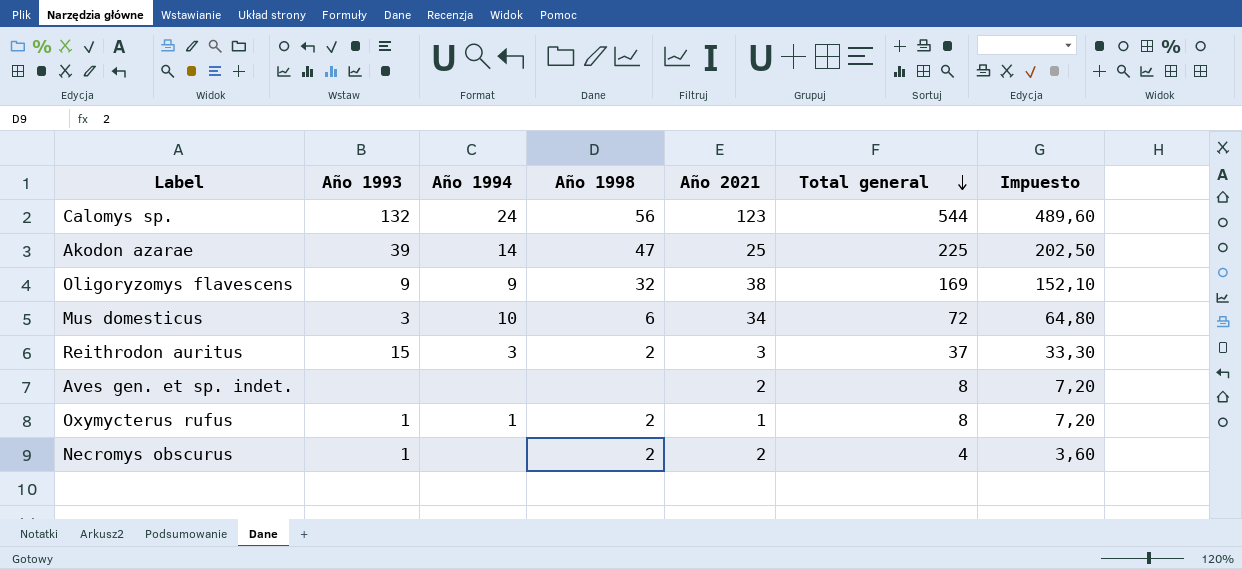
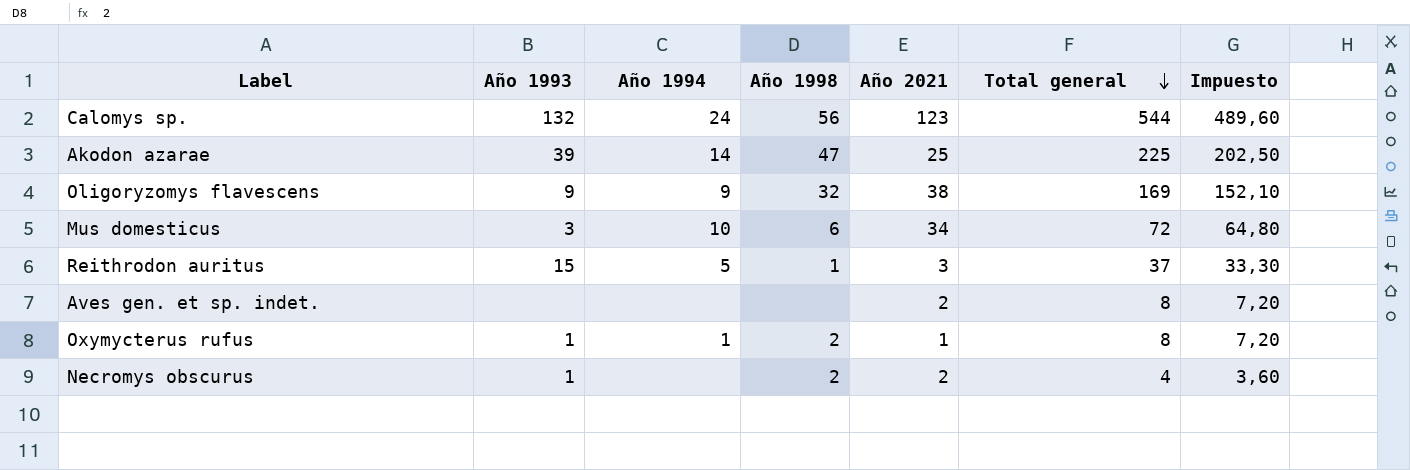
Reithrodon auritus | Año 1994: 3 -> 5
Reithrodon auritus | Año 1998: 2 -> 1

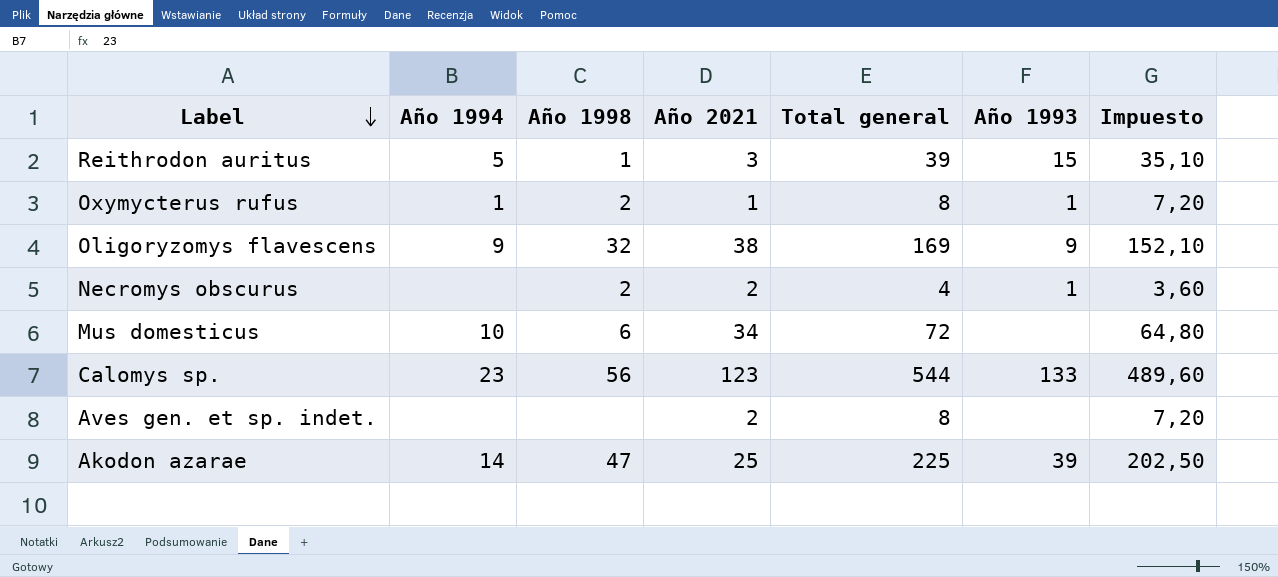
row order: Total general descending -> Label descending
column Año 1993 | position: 2 -> 6
Reithrodon auritus | Total general: 37 -> 39
Reithrodon auritus | Impuesto: 33,30 -> 35,10
Mus domesticus | Año 1993: 3 -> none
Calomys sp. | Año 1994: 24 -> 23
Calomys sp. | Año 1993: 132 -> 133

